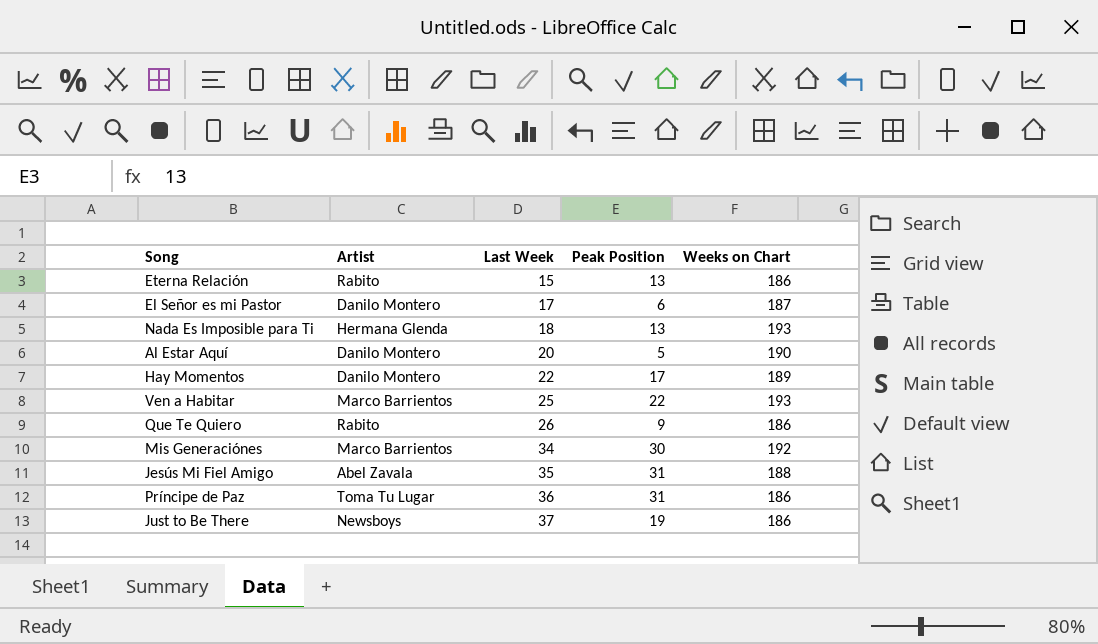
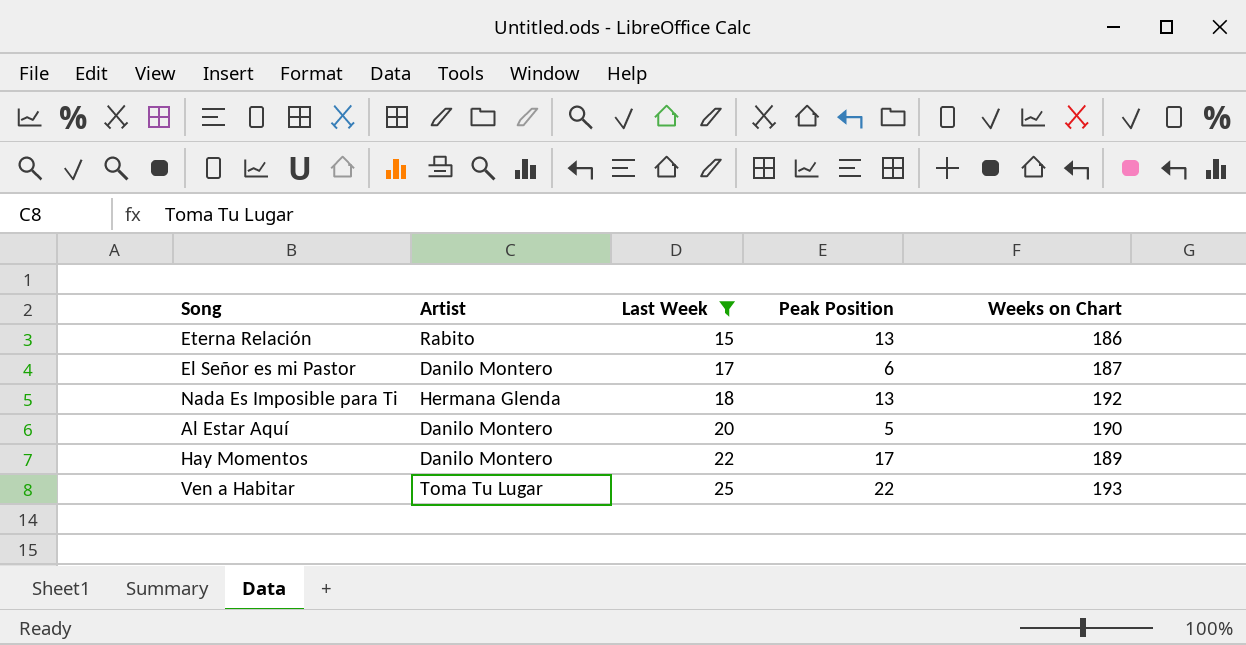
filter: none -> Last Week <= 25
Nada Es Imposible para Ti | Weeks on Chart: 193 -> 192
Ven a Habitar | Artist: Marco Barrientos -> Toma Tu Lugar

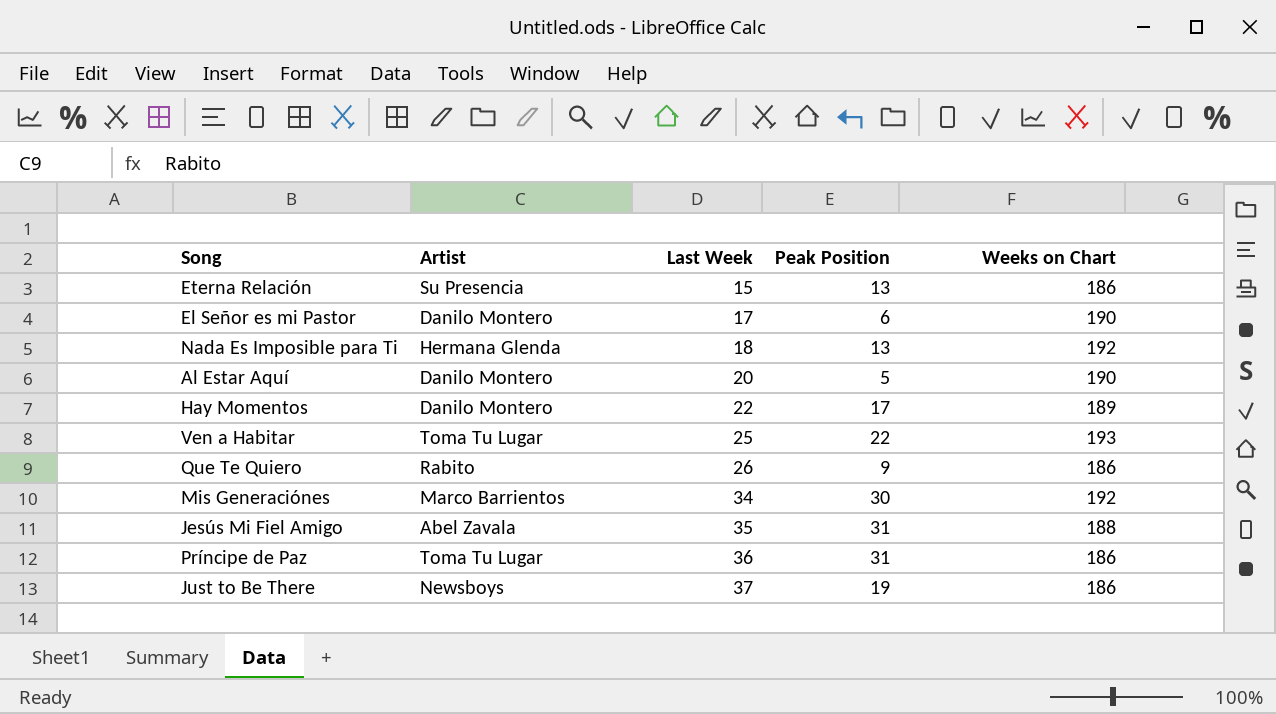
filter: Last Week <= 25 -> none
Eterna Relación | Artist: Rabito -> Su Presencia
El Señor es mi Pastor | Weeks on Chart: 187 -> 190

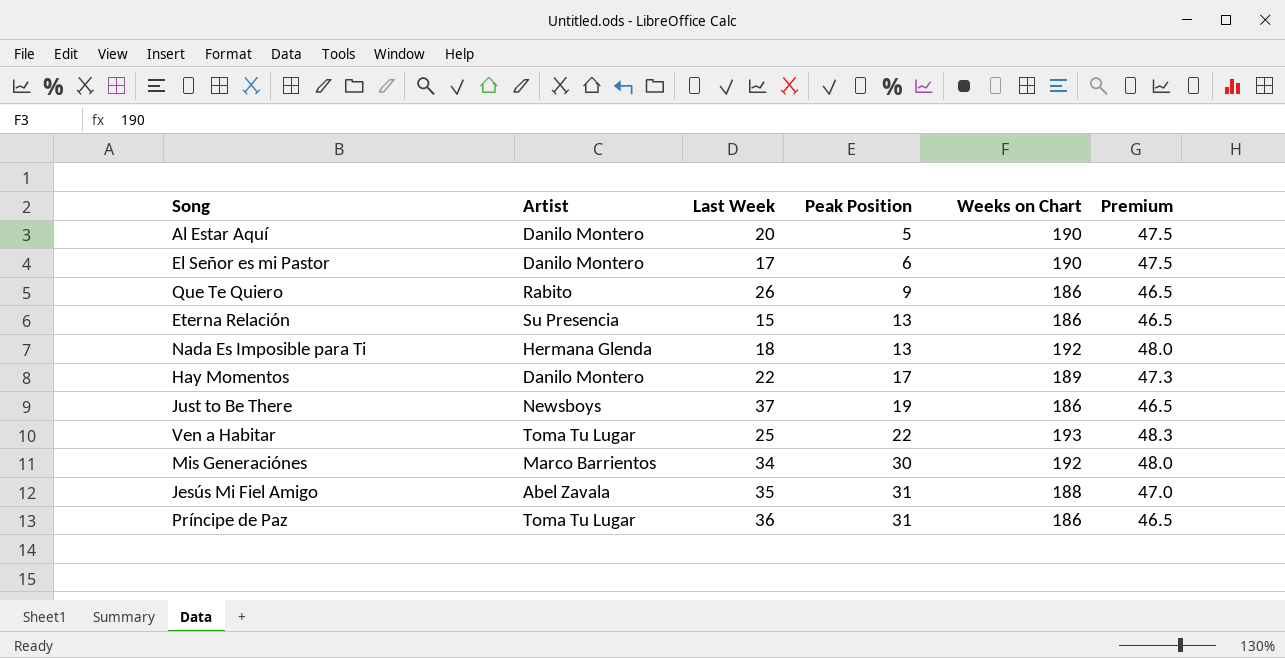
row order: Last Week ascending -> Peak Position ascending
column Premium | formula: none -> [Weeks on Chart] * 0.25

